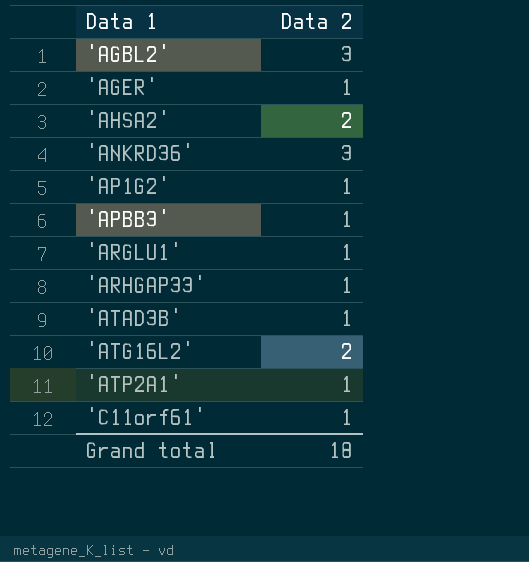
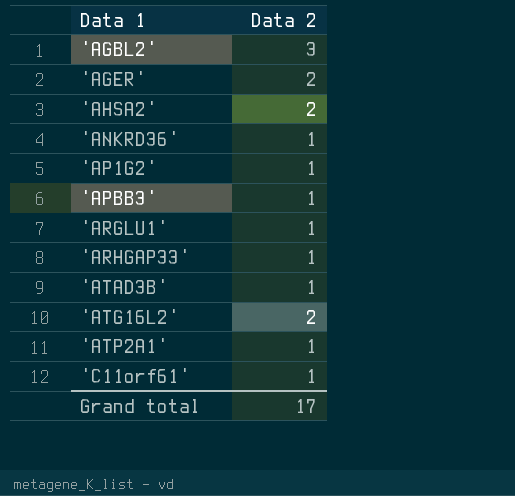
'AGER' | Data 2: 1 -> 2
'ANKRD36' | Data 2: 3 -> 1
Grand total | Data 2: 18 -> 17

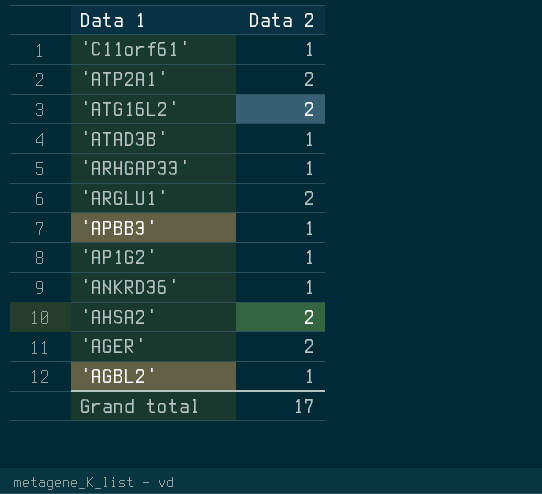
row order: Data 1 ascending -> Data 1 descending
'ATP2A1' | Data 2: 1 -> 2
'ARGLU1' | Data 2: 1 -> 2
'AGBL2' | Data 2: 3 -> 1

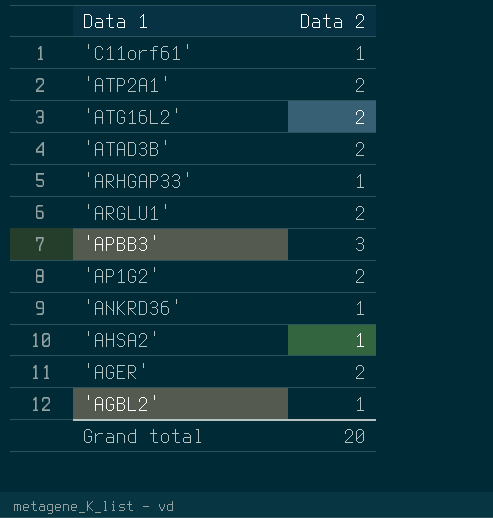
'ATAD3B' | Data 2: 1 -> 2
'APBB3' | Data 2: 1 -> 3
'AP1G2' | Data 2: 1 -> 2
'AHSA2' | Data 2: 2 -> 1
Grand total | Data 2: 17 -> 20

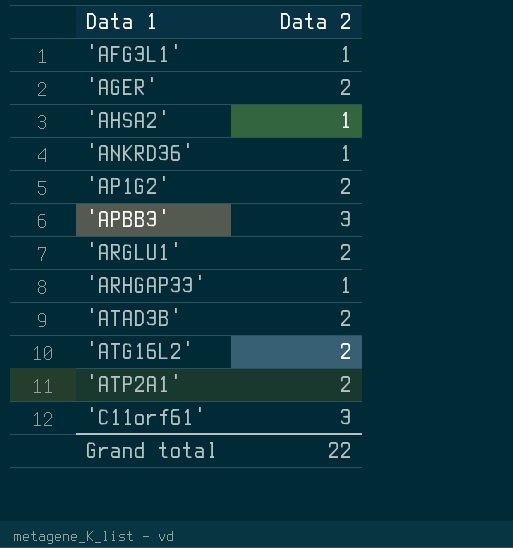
row order: Data 1 descending -> Data 1 ascending
row 'AGBL2': 1 -> none
row 'AFG3L1': none -> 1
'C11orf61' | Data 2: 1 -> 3
Grand total | Data 2: 20 -> 22

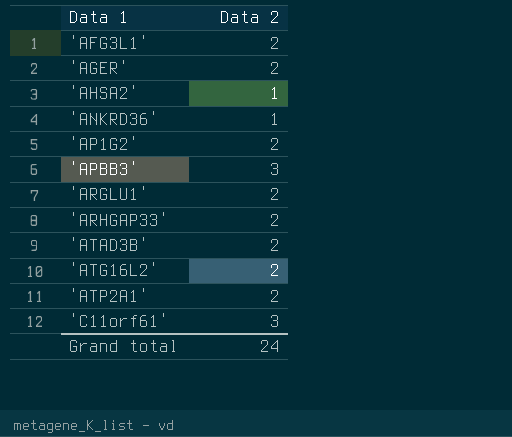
'AFG3L1' | Data 2: 1 -> 2
'ARHGAP33' | Data 2: 1 -> 2
Grand total | Data 2: 22 -> 24

